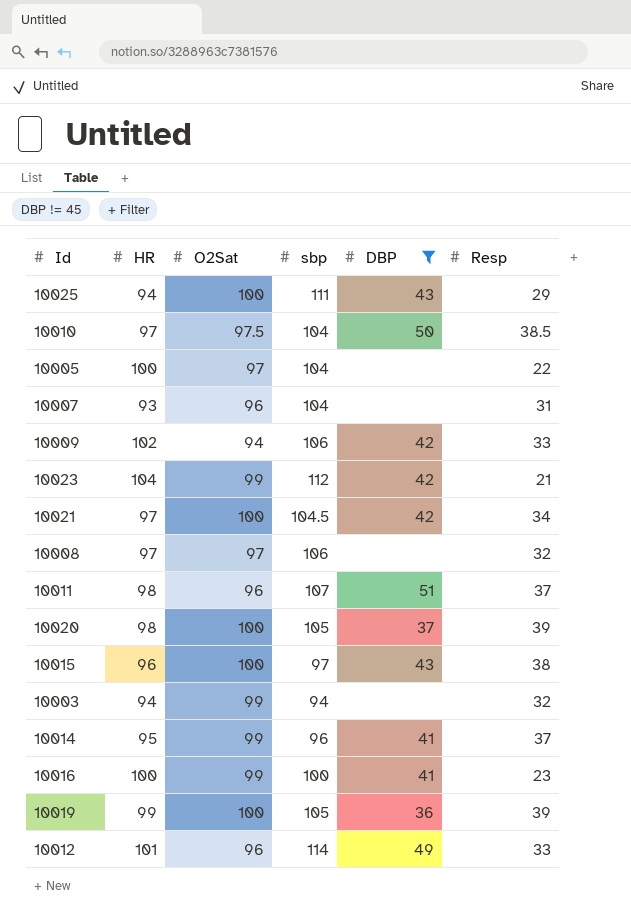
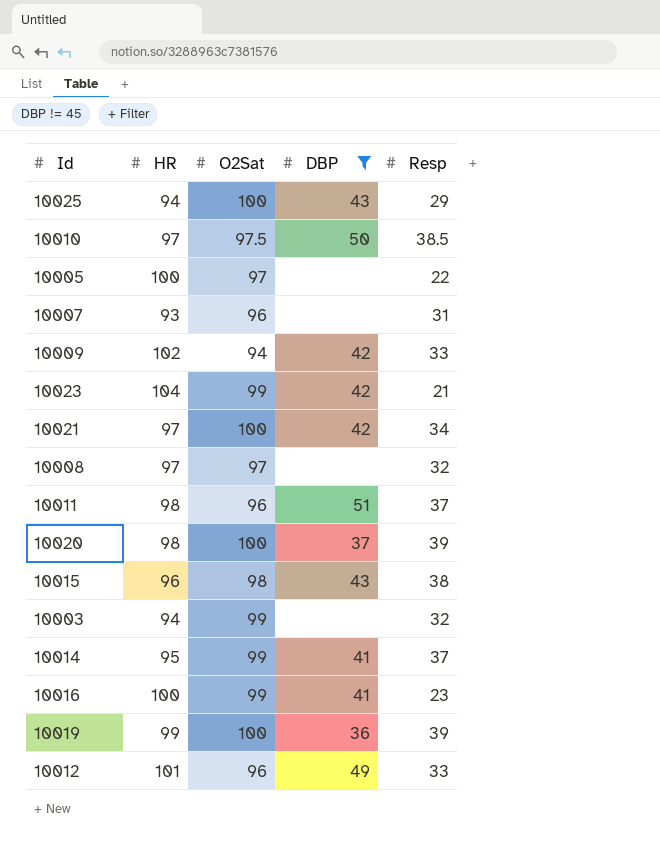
column sbp | position: 4 -> none
10015 | O2Sat: 100 -> 98

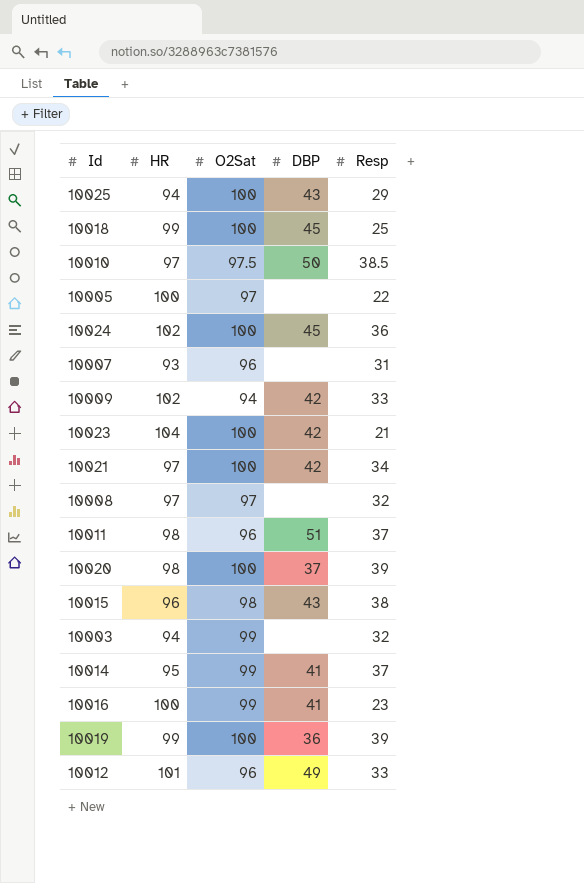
filter: DBP != 45 -> none
10023 | O2Sat: 99 -> 100

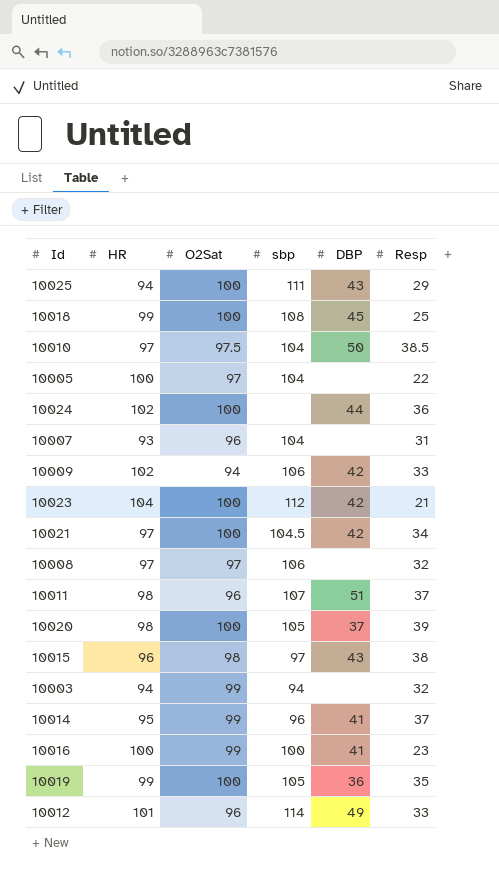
column sbp | position: none -> 4
10024 | DBP: 45 -> 44
10019 | Resp: 39 -> 35

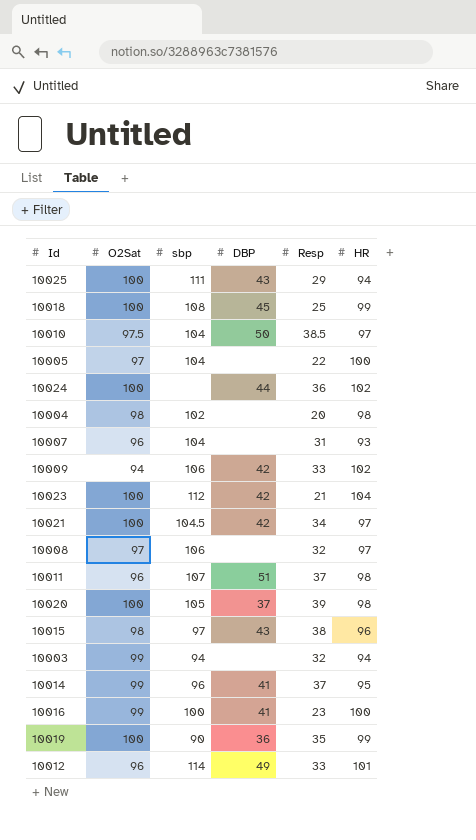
column HR | position: 2 -> 6
row 10004: none -> 98 | 102 | none | 20 | 98
10019 | sbp: 105 -> 90

